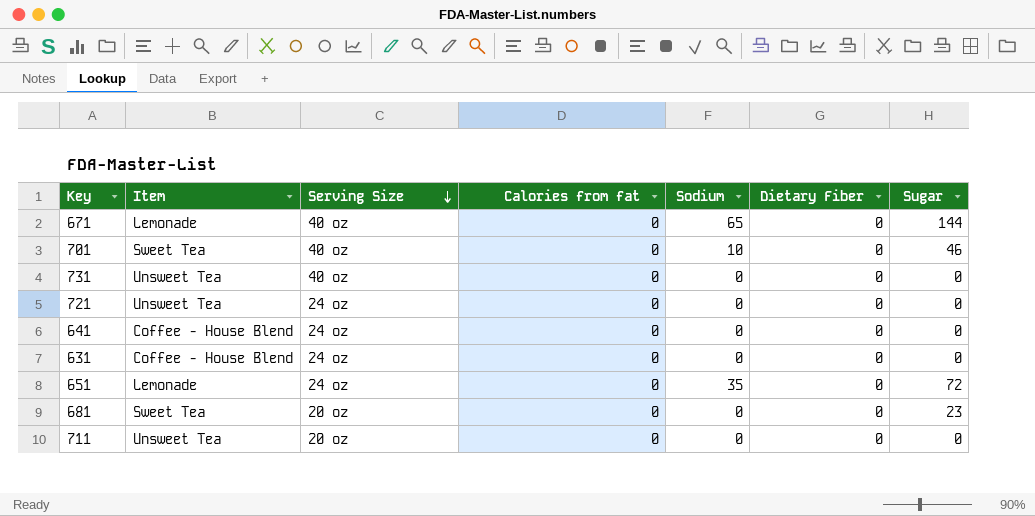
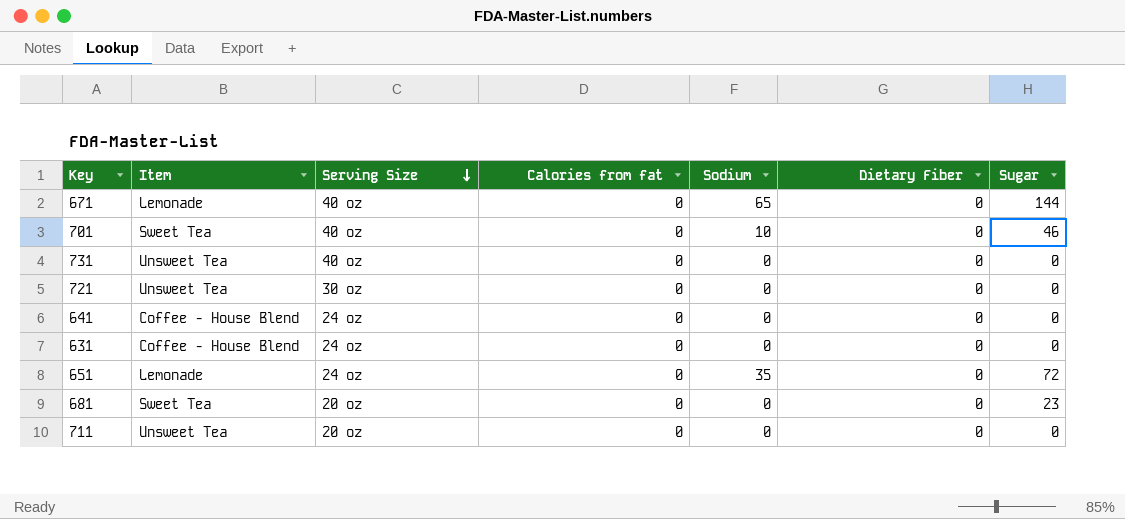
721 | Serving Size: 24 oz -> 30 oz

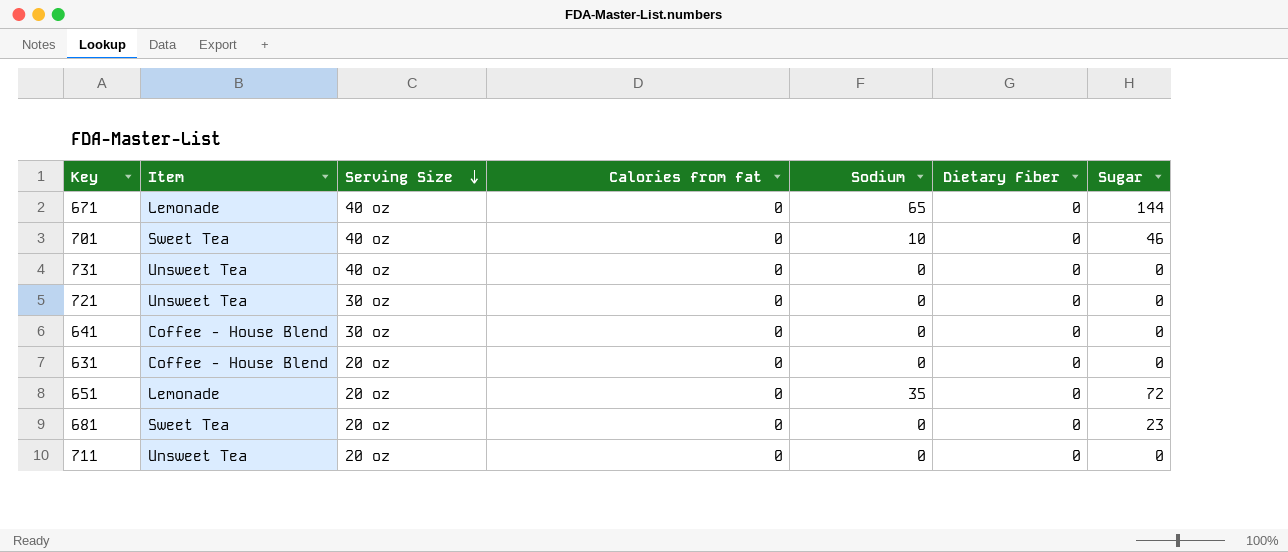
641 | Serving Size: 24 oz -> 30 oz
631 | Serving Size: 24 oz -> 20 oz
651 | Serving Size: 24 oz -> 20 oz

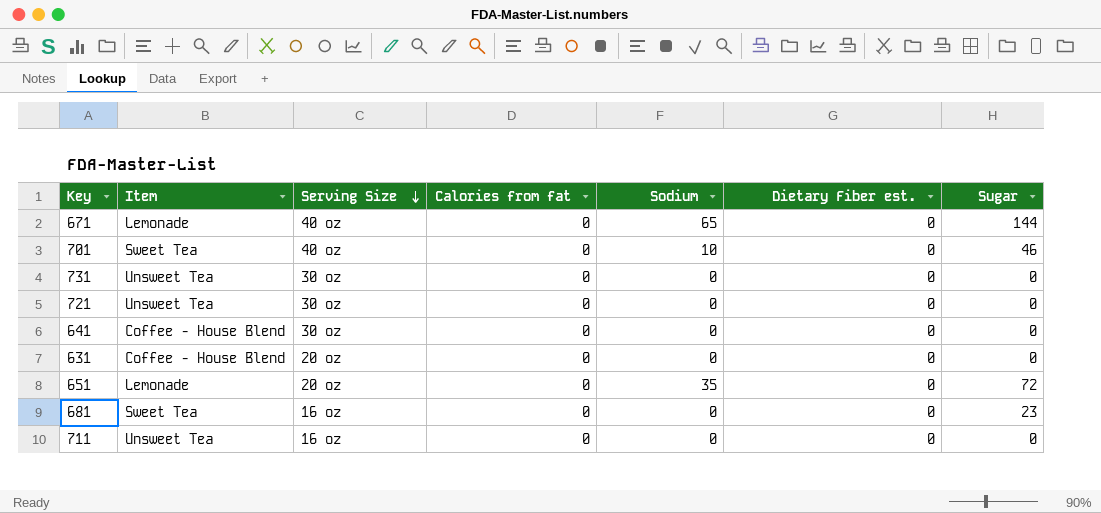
column name: Dietary Fiber -> Dietary Fiber est.
731 | Serving Size: 40 oz -> 30 oz
681 | Serving Size: 20 oz -> 16 oz
711 | Serving Size: 20 oz -> 16 oz

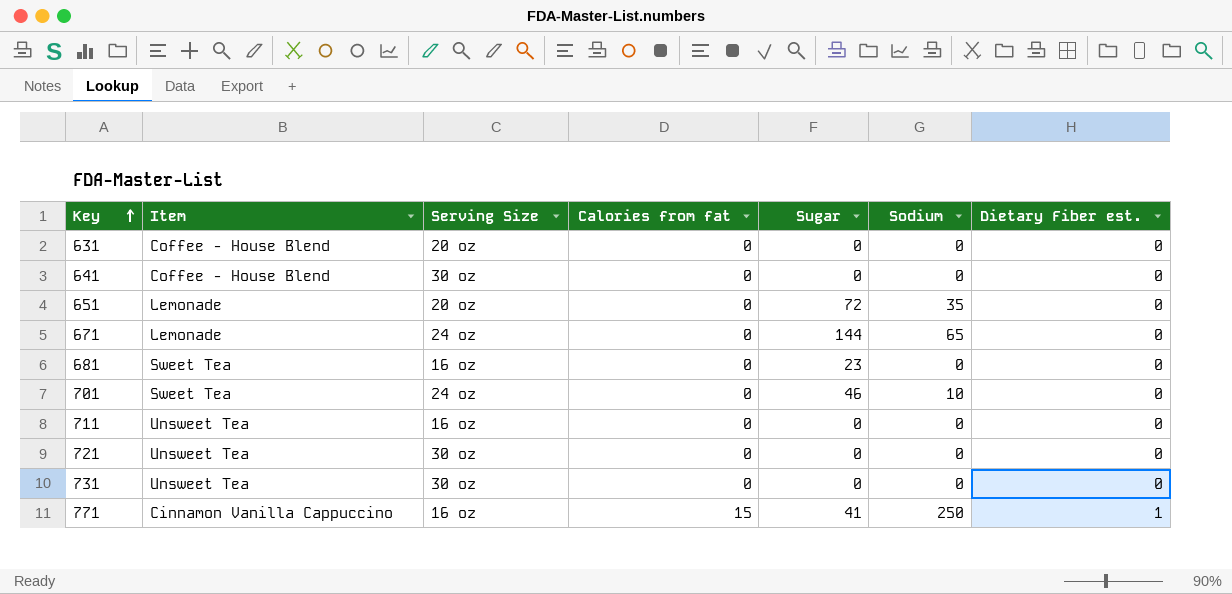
row order: Serving Size descending -> Key ascending
column Sugar | position: 7 -> 5
671 | Serving Size: 40 oz -> 24 oz
701 | Serving Size: 40 oz -> 24 oz
row 771: none -> Cinnamon Vanilla Cappuccino | 16 oz | 15 | 41 | 250 | 1

